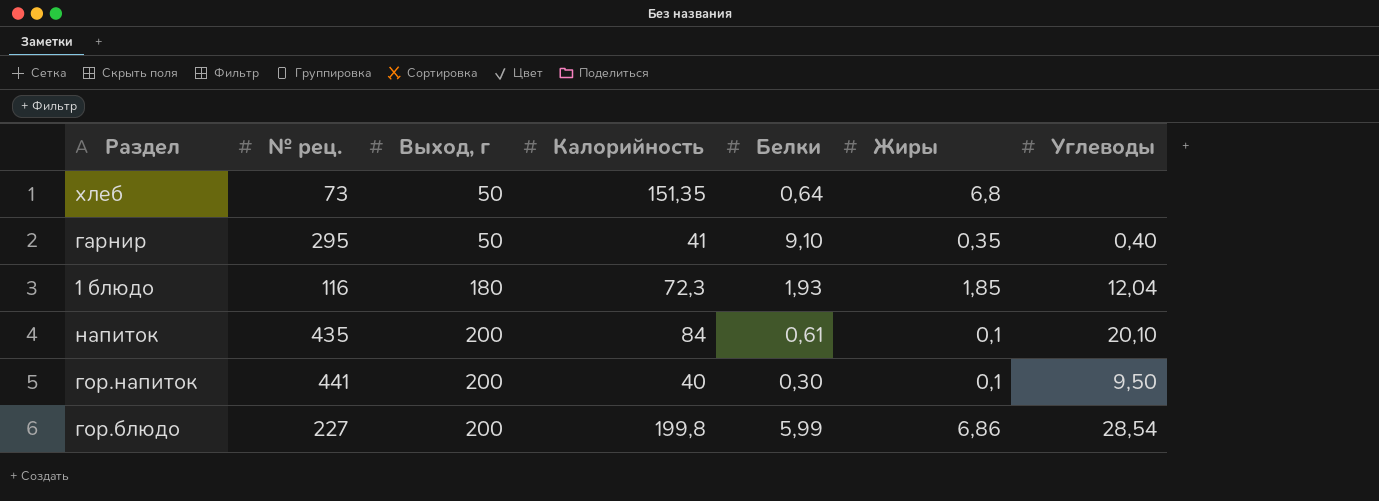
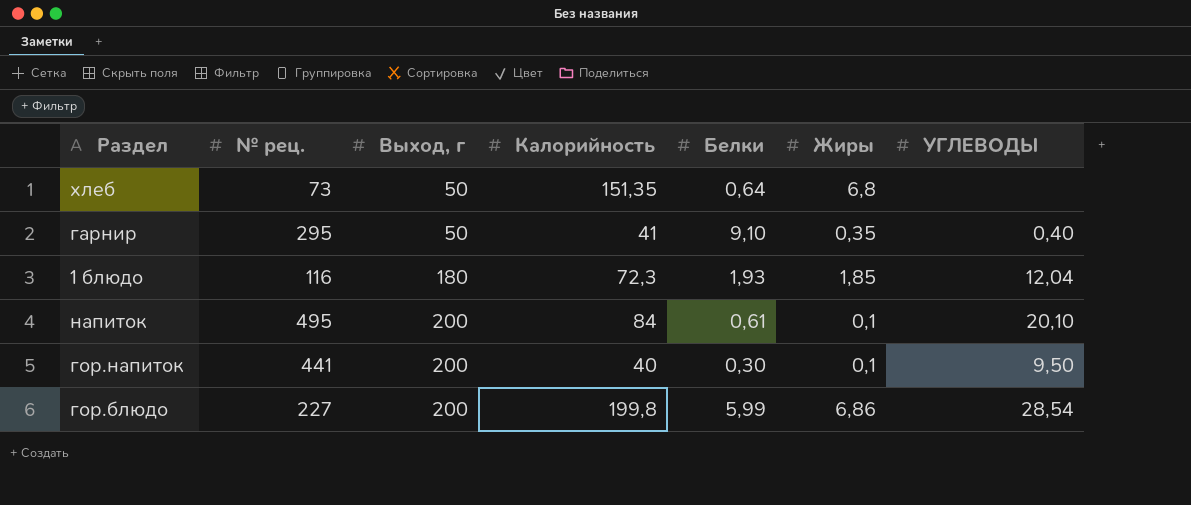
column name: Углеводы -> УГЛЕВОДЫ
напиток | № рец.: 435 -> 495

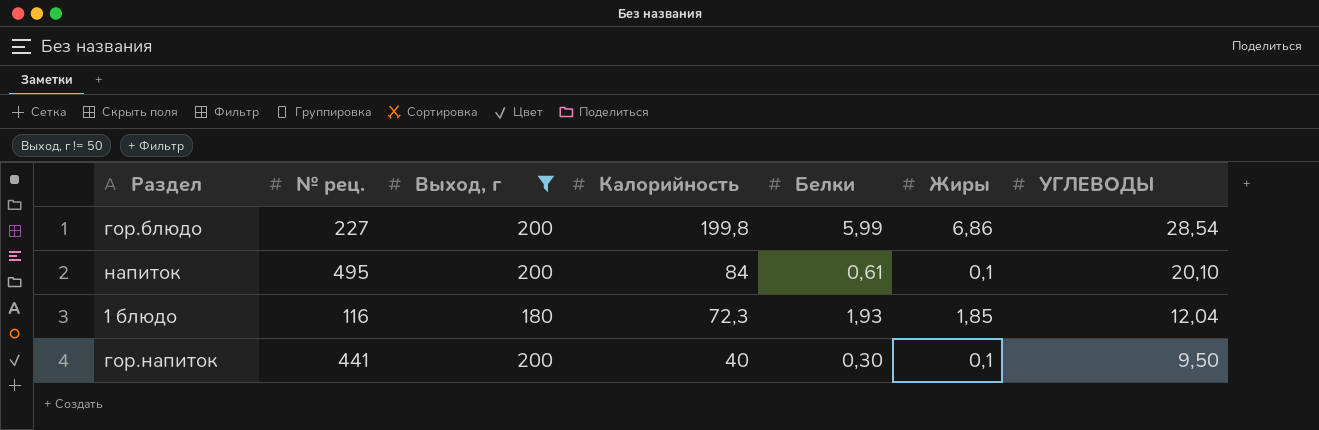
filter: none -> Выход, г != 50
row order: Выход, г ascending -> Калорийность descending

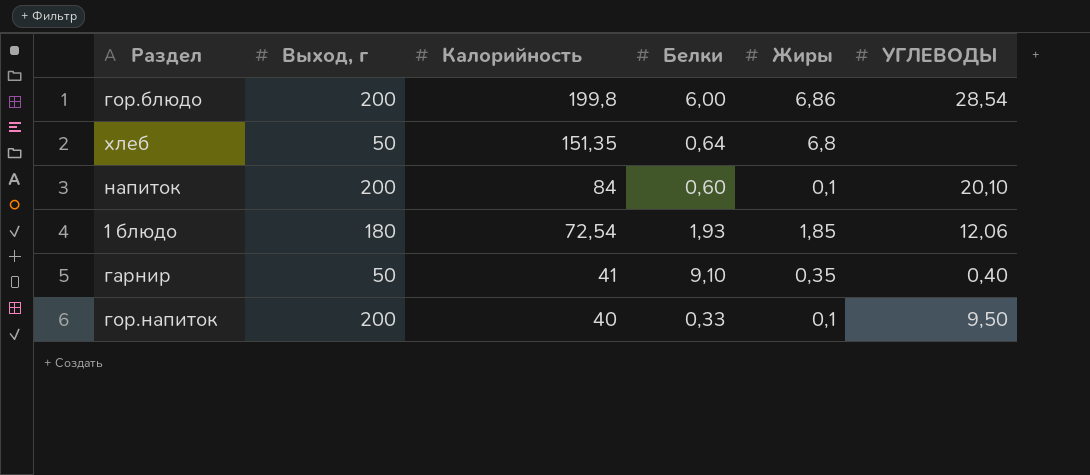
filter: Выход, г != 50 -> none
column № рец. | position: 2 -> none
гор.блюдо | Белки: 5,99 -> 6,00
напиток | Белки: 0,61 -> 0,60
1 блюдо | Калорийность: 72,3 -> 72,54
1 блюдо | УГЛЕВОДЫ: 12,04 -> 12,06
гор.напиток | Белки: 0,30 -> 0,33

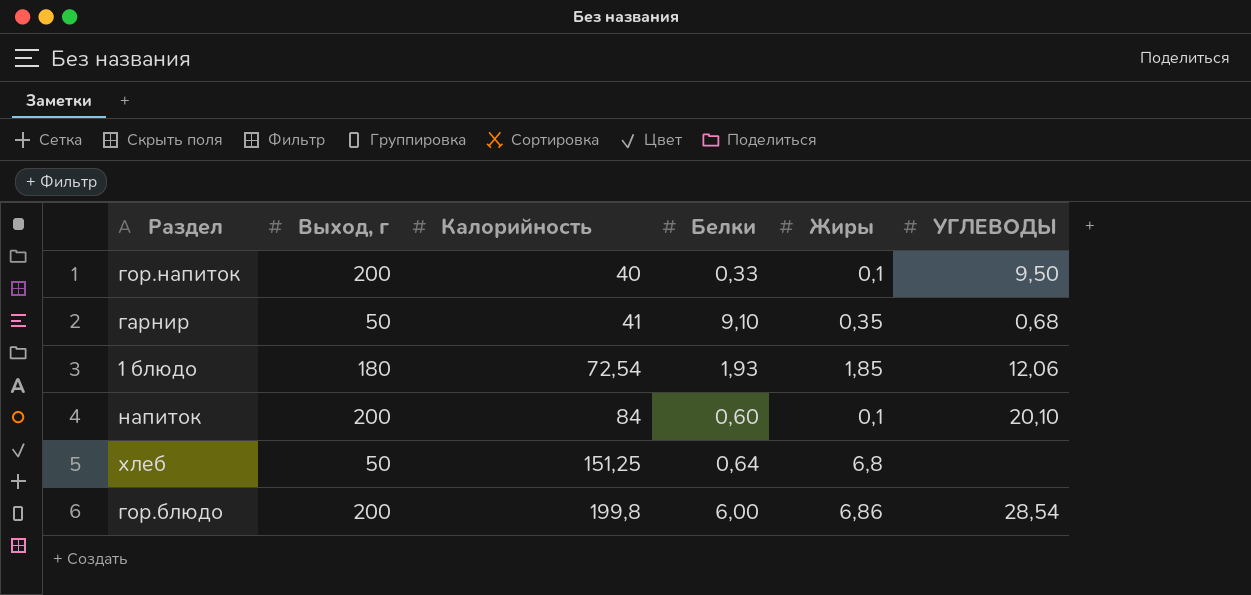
row order: Калорийность descending -> Калорийность ascending
гарнир | УГЛЕВОДЫ: 0,40 -> 0,68
хлеб | Калорийность: 151,35 -> 151,25

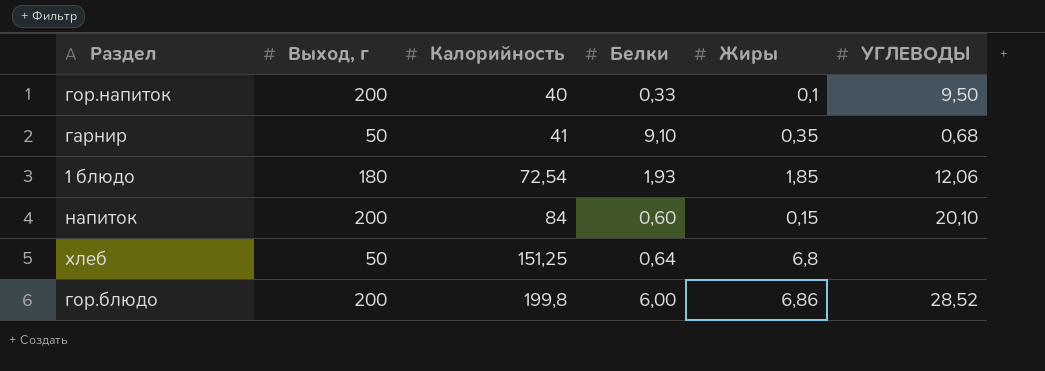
напиток | Жиры: 0,1 -> 0,15
гор.блюдо | УГЛЕВОДЫ: 28,54 -> 28,52

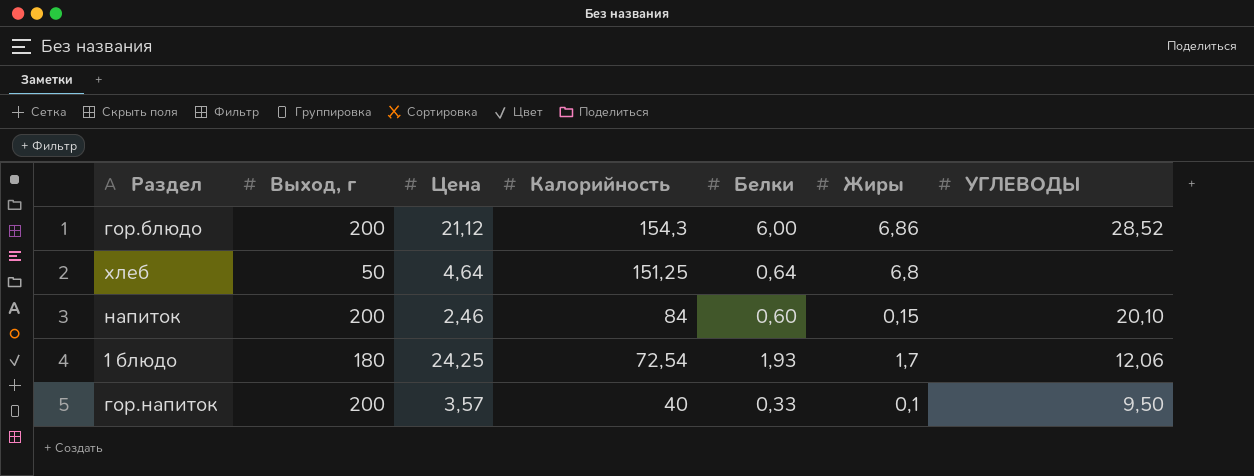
row order: Калорийность ascending -> Калорийность descending
column Цена | position: none -> 3
row гарнир: 50 | 41 | 9,10 | 0,35 | 0,68 -> none
гор.блюдо | Калорийность: 199,8 -> 154,3
1 блюдо | Жиры: 1,85 -> 1,7

